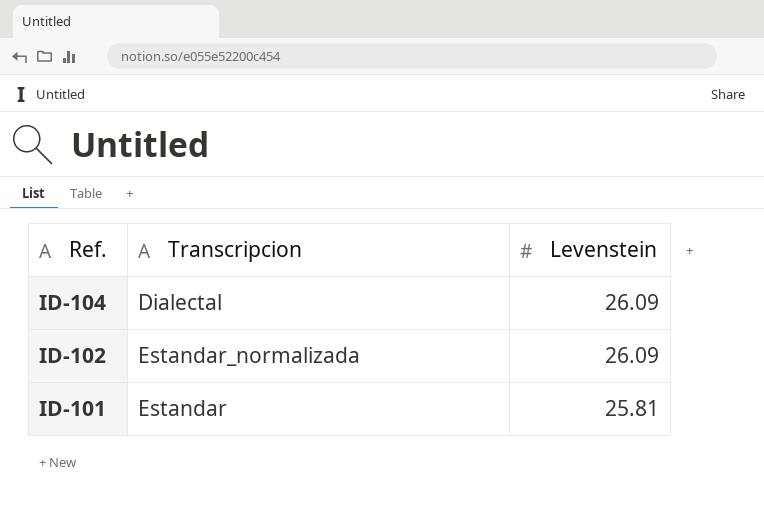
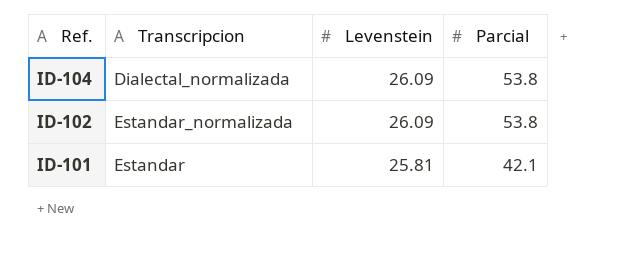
column Parcial | position: none -> 4
ID-104 | Transcripcion: Dialectal -> Dialectal_normalizada

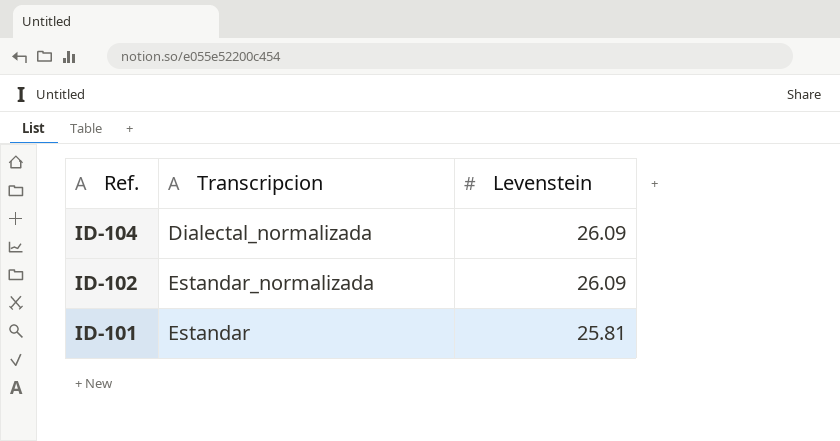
column Parcial | position: 4 -> none

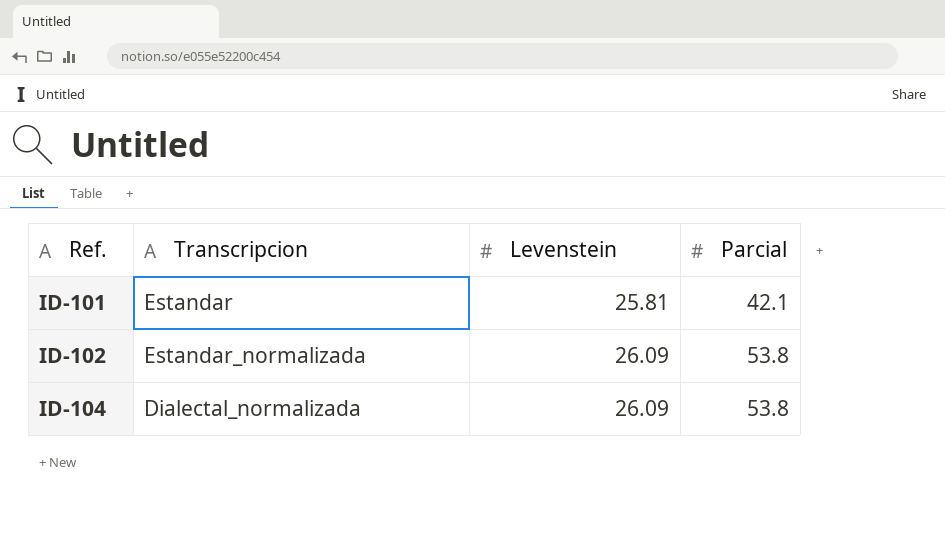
row order: Ref. descending -> Ref. ascending
column Parcial | position: none -> 4

